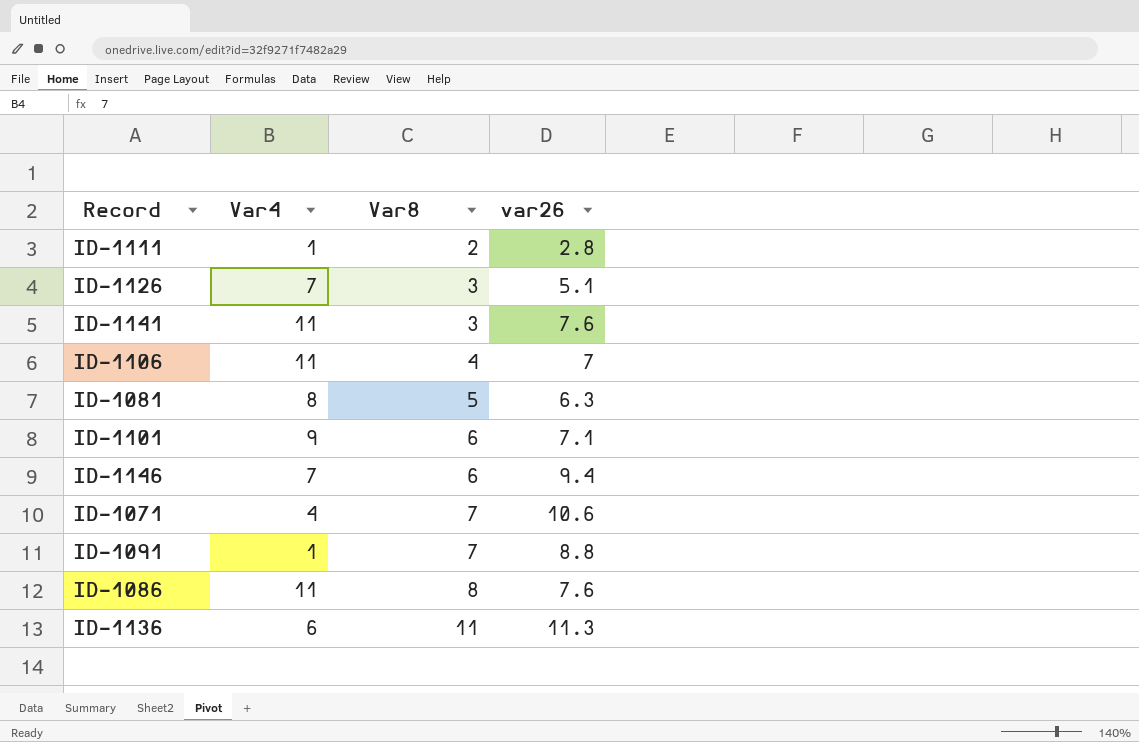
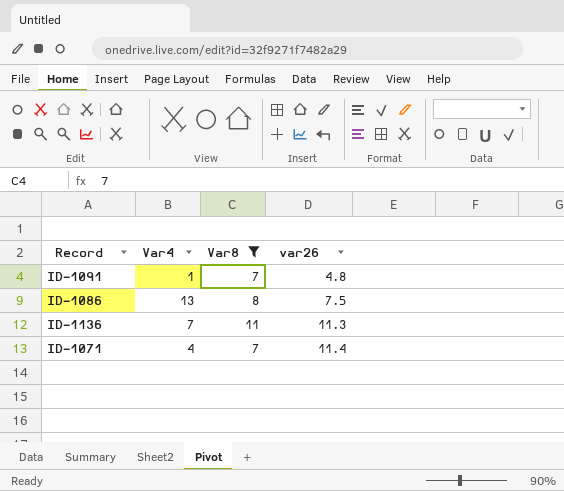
filter: none -> Var8 >= 7
row order: Var8 ascending -> var26 ascending
ID-1091 | var26: 8.8 -> 4.8
ID-1086 | Var4: 11 -> 13
ID-1086 | var26: 7.6 -> 7.5
ID-1136 | Var4: 6 -> 7
ID-1071 | var26: 10.6 -> 11.4

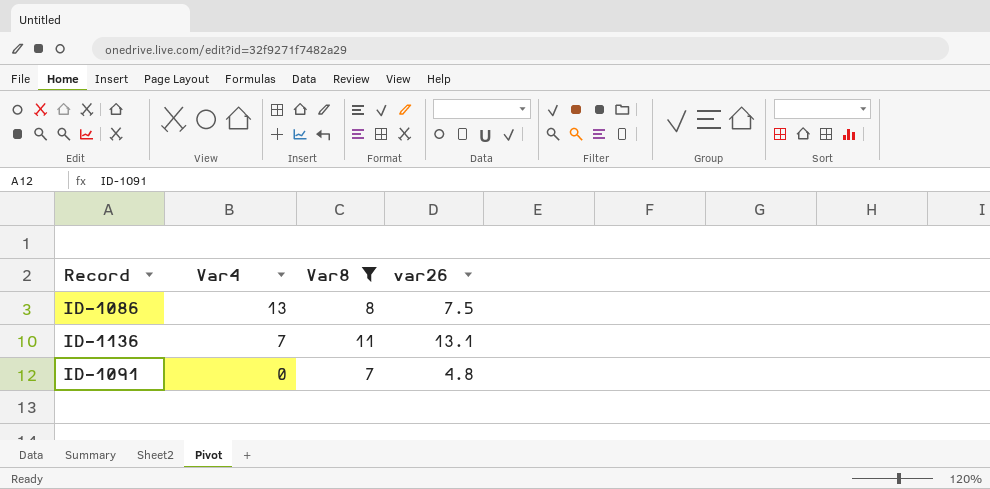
row order: var26 ascending -> Var4 descending
row ID-1071: 4 | 7 | 11.4 -> none
ID-1136 | var26: 11.3 -> 13.1
ID-1091 | Var4: 1 -> 0

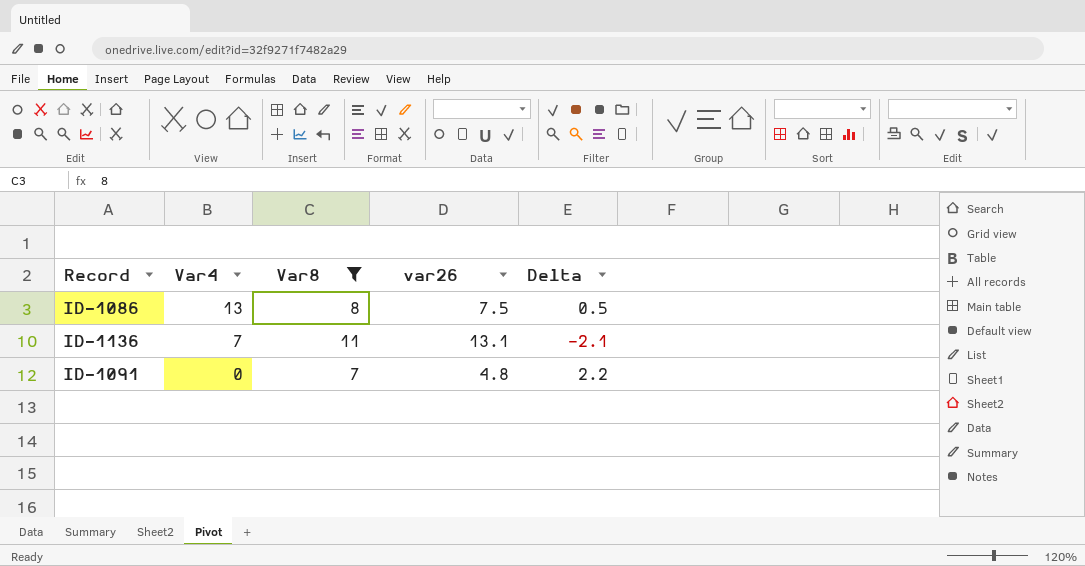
column Delta | formula: none -> [Var8] - [var26]

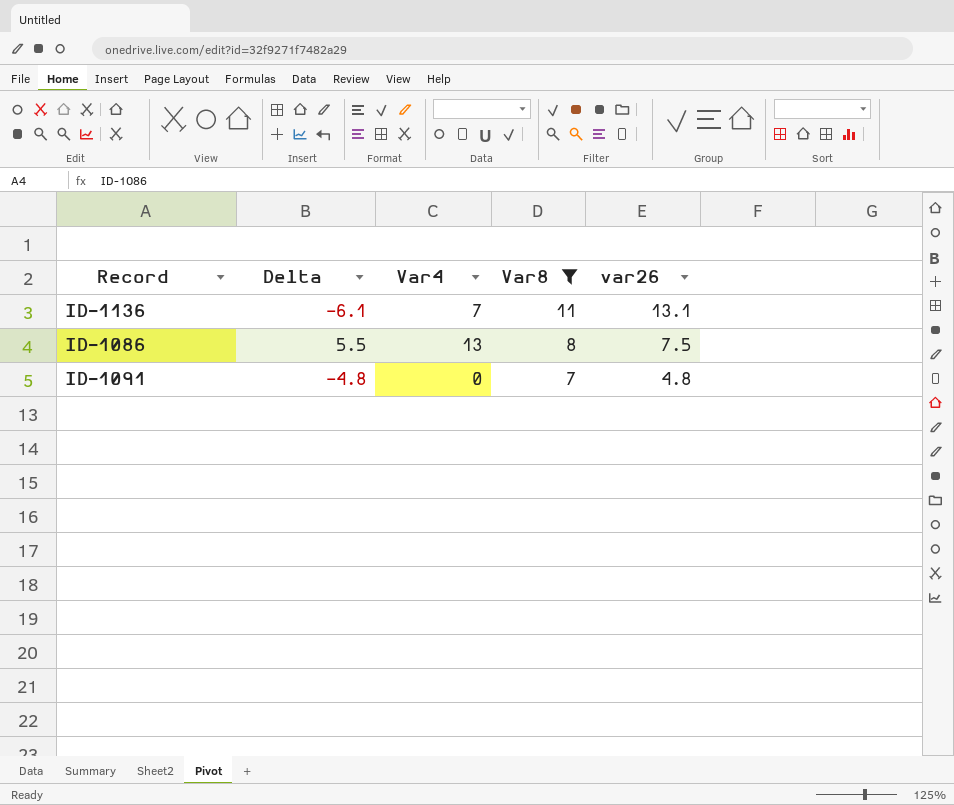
row order: Var4 descending -> Var8 descending
column Delta | formula: [Var8] - [var26] -> [Var4] - [var26]
column Delta | position: 5 -> 2

